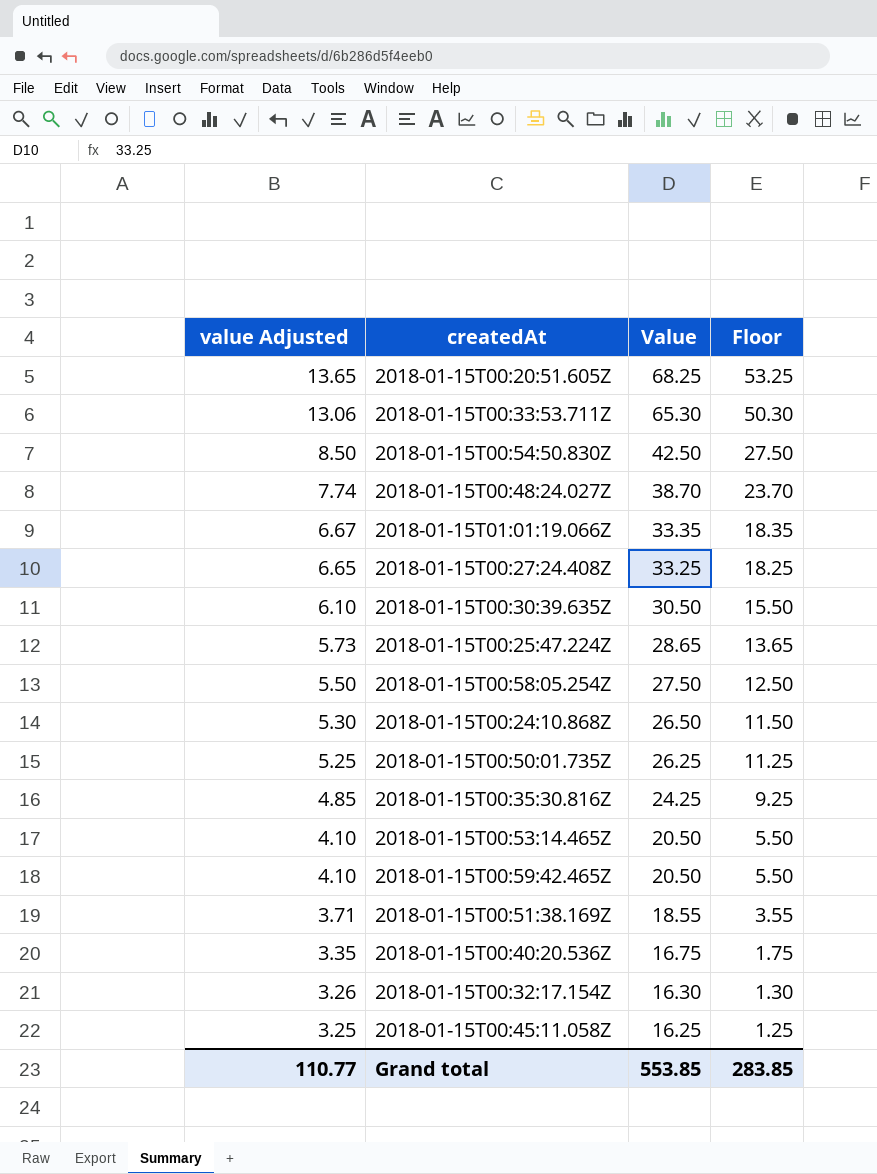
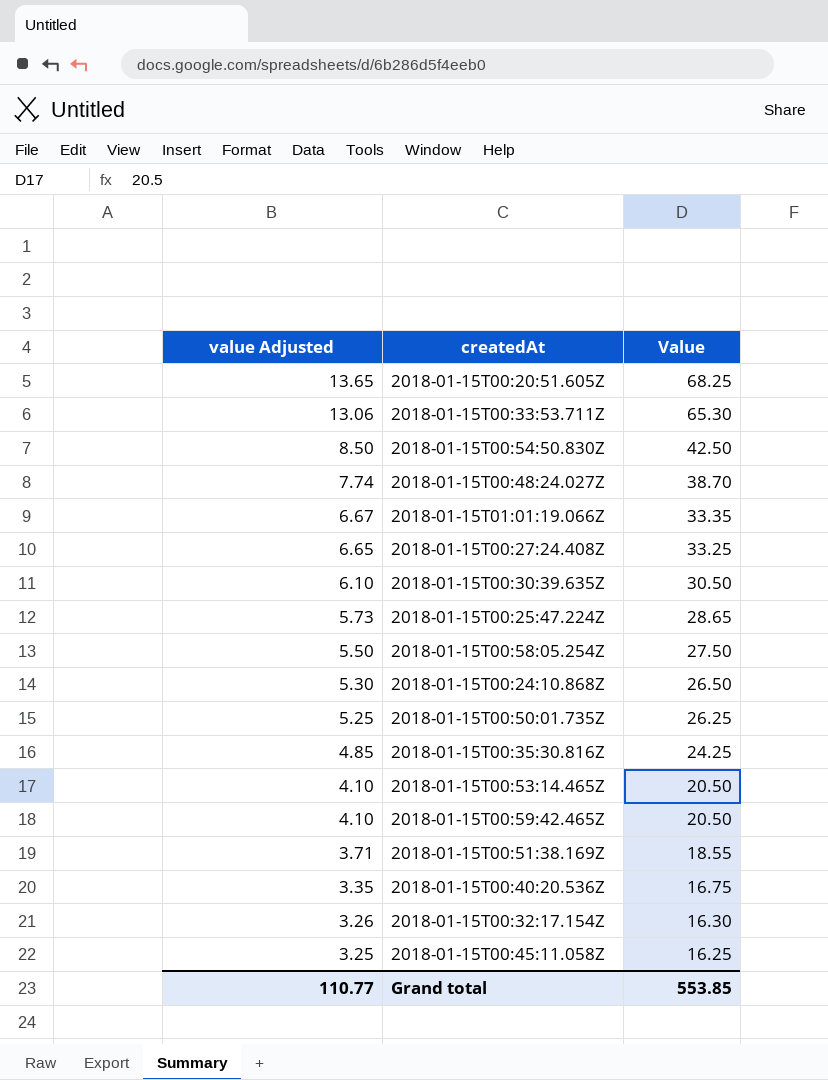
column Floor | formula: [Value] - 15 -> none

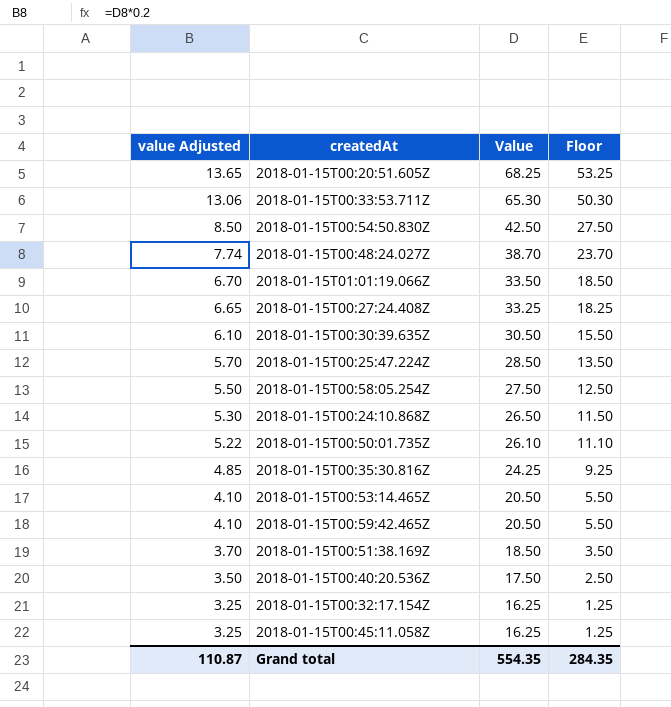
column Floor | formula: none -> [Value] - 15
2018-01-15T01:01:19.066Z | value Adjusted: 6.67 -> 6.70
2018-01-15T01:01:19.066Z | Value: 33.35 -> 33.50
2018-01-15T00:25:47.224Z | value Adjusted: 5.73 -> 5.70
2018-01-15T00:25:47.224Z | Value: 28.65 -> 28.50
2018-01-15T00:50:01.735Z | value Adjusted: 5.25 -> 5.22
2018-01-15T00:50:01.735Z | Value: 26.25 -> 26.10
2018-01-15T00:51:38.169Z | value Adjusted: 3.71 -> 3.70
2018-01-15T00:51:38.169Z | Value: 18.55 -> 18.50
2018-01-15T00:40:20.536Z | value Adjusted: 3.35 -> 3.50
2018-01-15T00:40:20.536Z | Value: 16.75 -> 17.50
2018-01-15T00:32:17.154Z | value Adjusted: 3.26 -> 3.25
2018-01-15T00:32:17.154Z | Value: 16.30 -> 16.25
Grand total | value Adjusted: 110.77 -> 110.87
Grand total | Value: 553.85 -> 554.35

